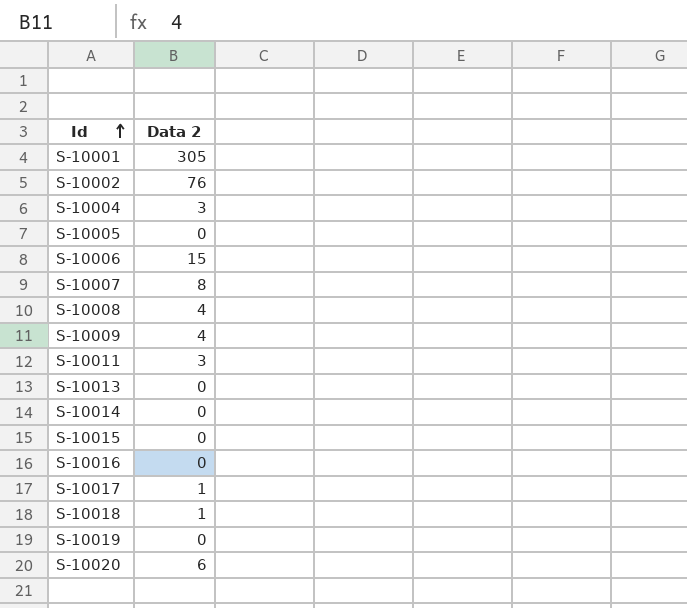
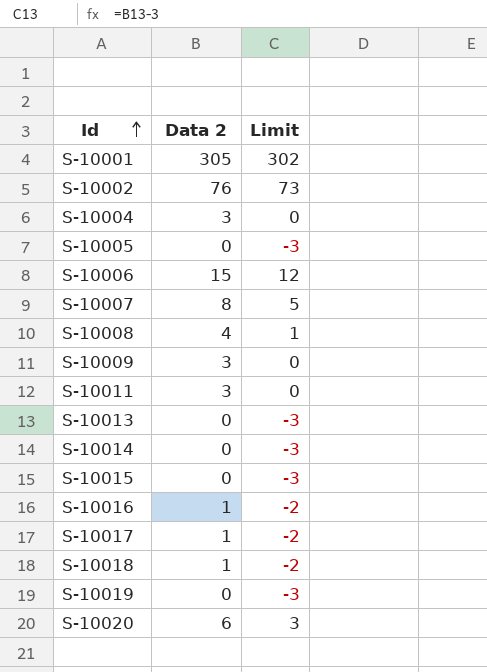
column Limit | formula: none -> [Data 2] - 3
S-10009 | Data 2: 4 -> 3
S-10016 | Data 2: 0 -> 1

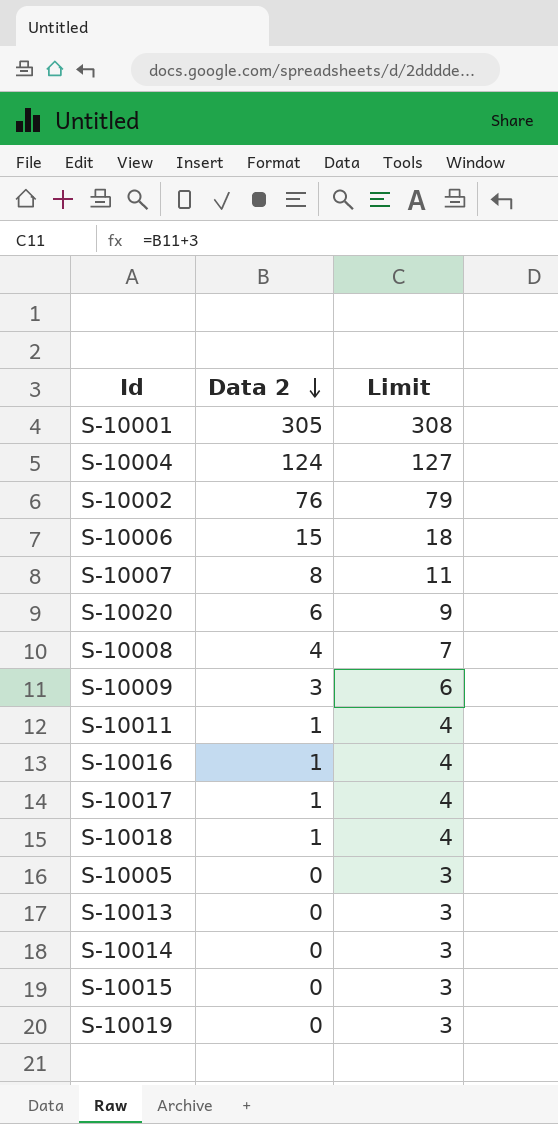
row order: Id ascending -> Data 2 descending
column Limit | formula: [Data 2] - 3 -> [Data 2] + 3
S-10004 | Data 2: 3 -> 124
S-10011 | Data 2: 3 -> 1

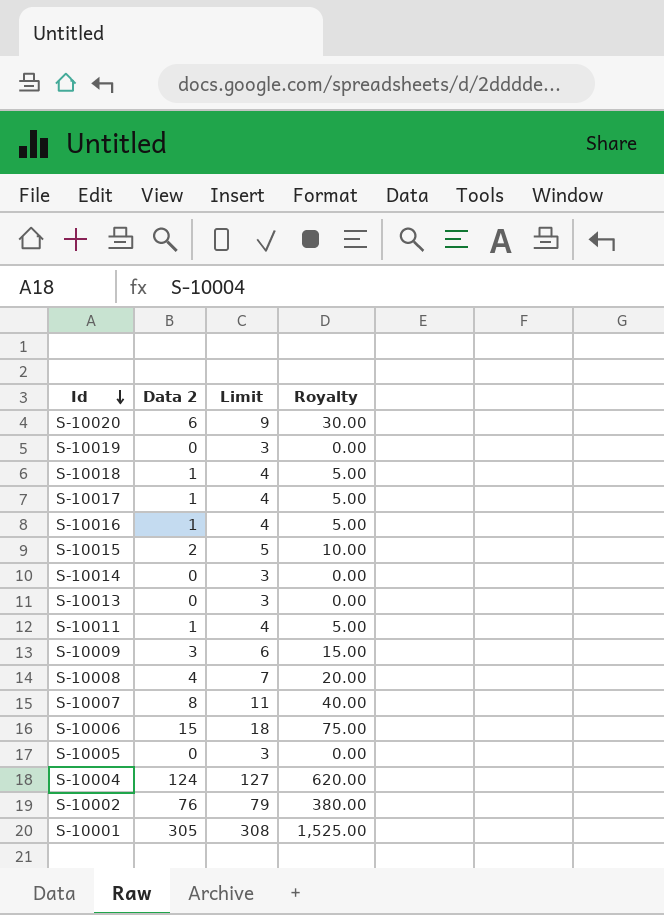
row order: Data 2 descending -> Id descending
column Royalty | formula: none -> [Data 2] * 5
S-10015 | Data 2: 0 -> 2
S-10015 | Limit: 3 -> 5

